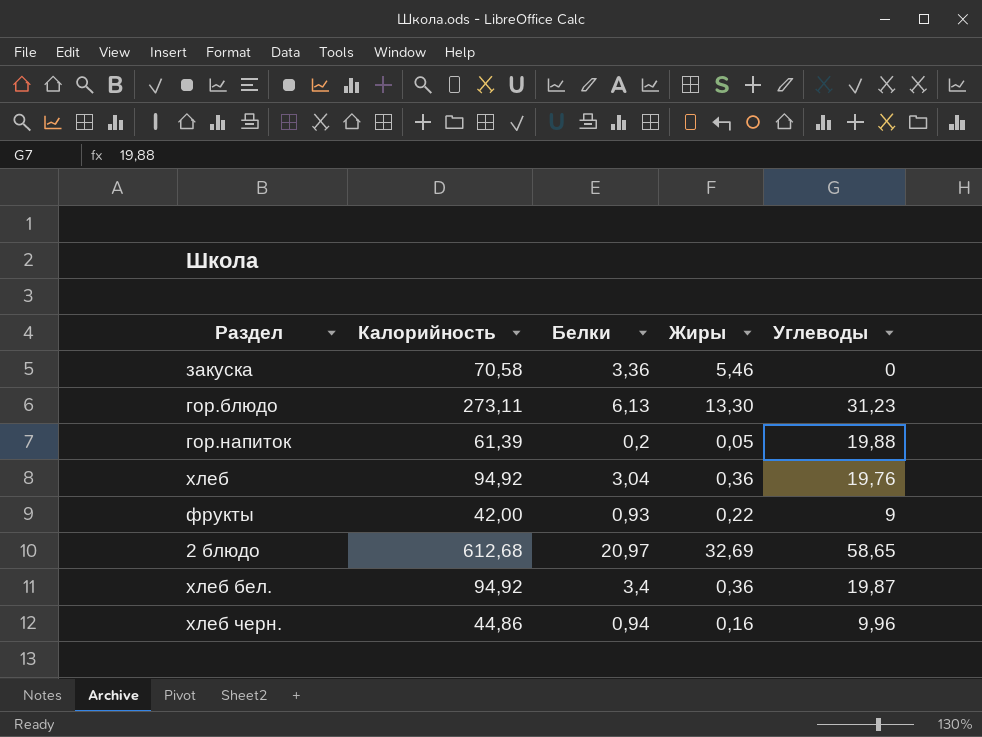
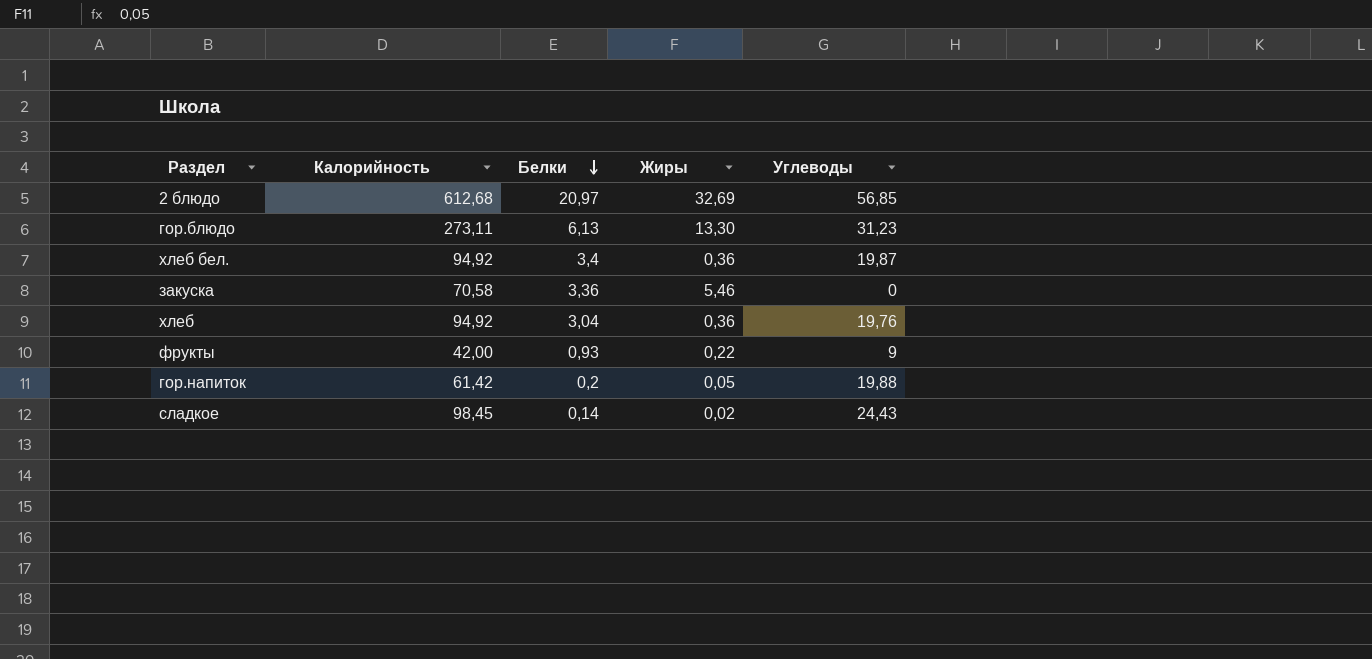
row order: none -> Белки descending
row хлеб черн.: 44,86 | 0,94 | 0,16 | 9,96 -> none
2 блюдо | Углеводы: 58,65 -> 56,85
гор.напиток | Калорийность: 61,39 -> 61,42
row сладкое: none -> 98,45 | 0,14 | 0,02 | 24,43

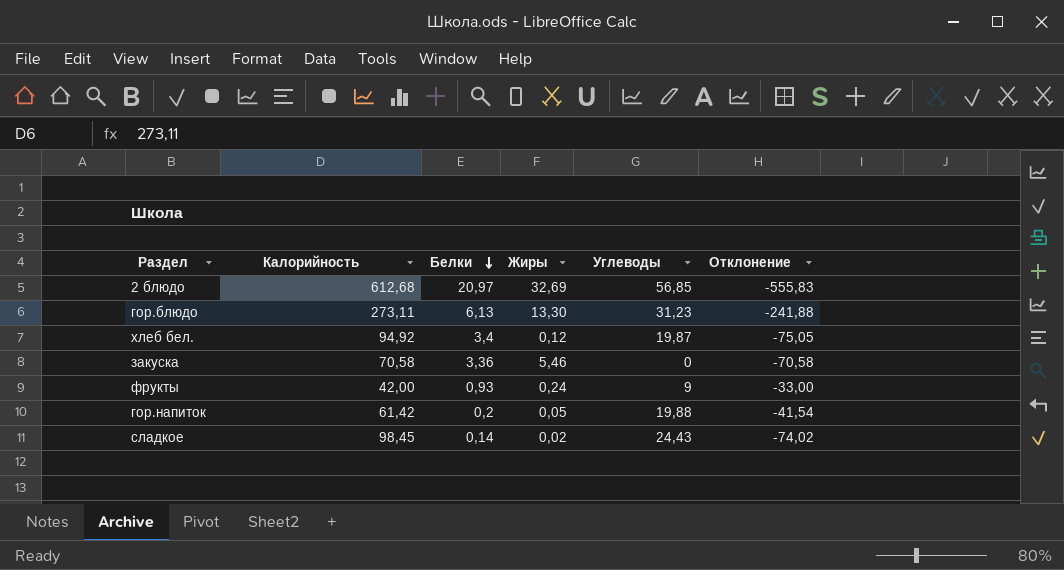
column Отклонение | formula: none -> [Углеводы] - [Калорийность]
row хлеб: 94,92 | 3,04 | 0,36 | 19,76 -> none
хлеб бел. | Жиры: 0,36 -> 0,12
фрукты | Жиры: 0,22 -> 0,24

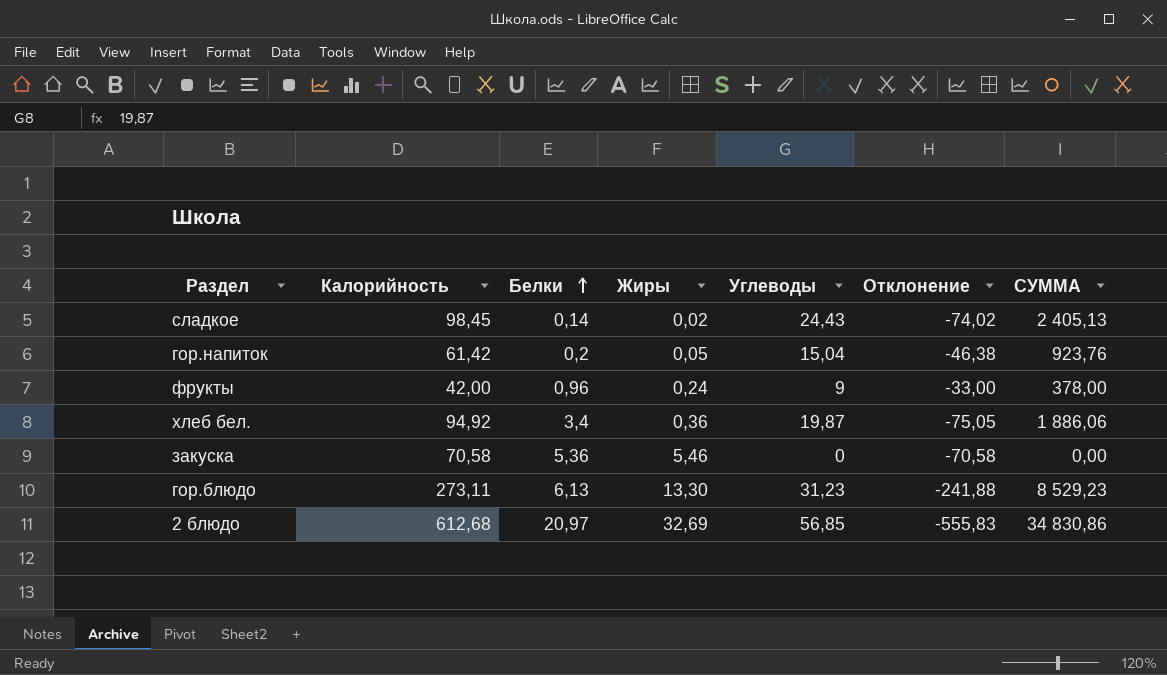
row order: Белки descending -> Белки ascending
column СУММА | formula: none -> [Калорийность] * [Углеводы]
гор.напиток | Углеводы: 19,88 -> 15,04
гор.напиток | Отклонение: -41,54 -> -46,38
фрукты | Белки: 0,93 -> 0,96
хлеб бел. | Жиры: 0,12 -> 0,36
закуска | Белки: 3,36 -> 5,36

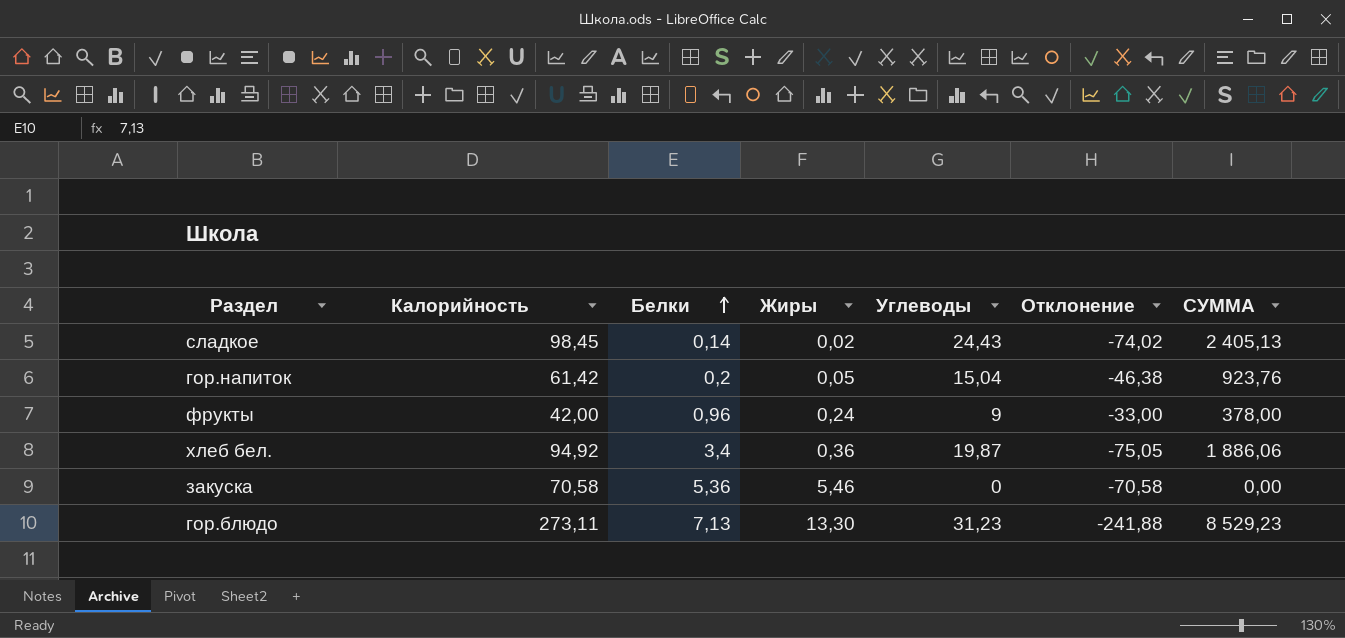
row 2 блюдо: 612,68 | 20,97 | 32,69 | 56,85 | -555,83 | 34 830,86 -> none
гор.блюдо | Белки: 6,13 -> 7,13

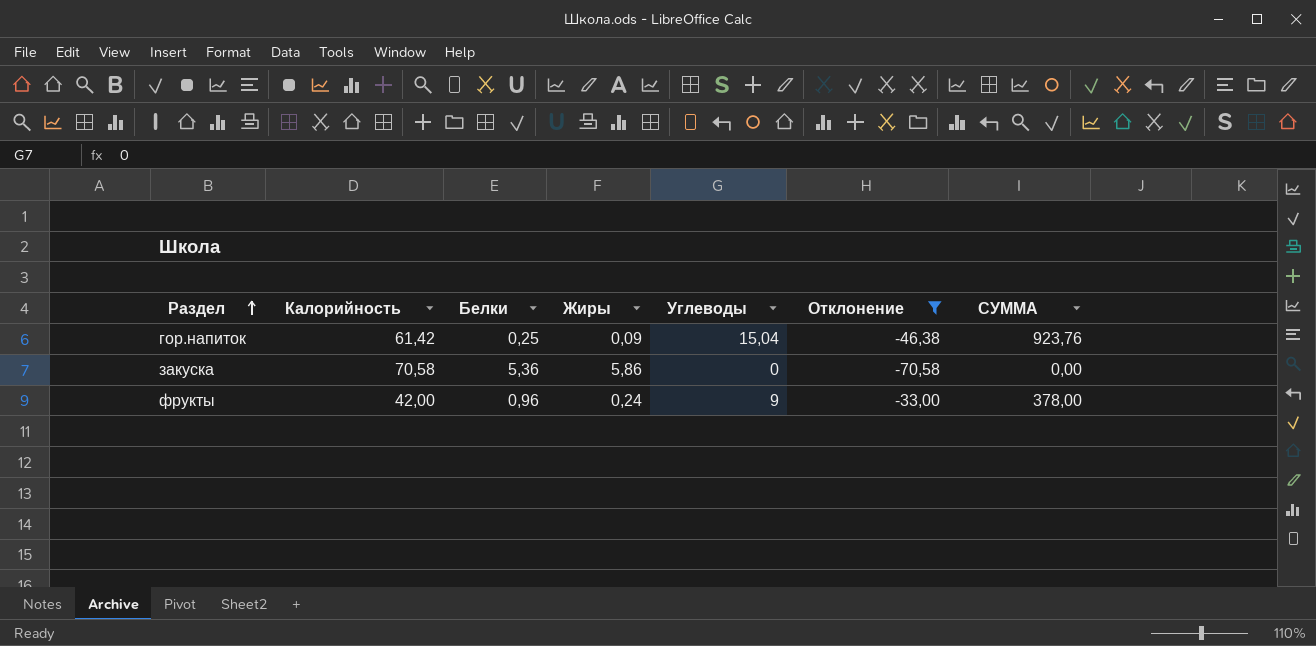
filter: none -> Отклонение >= -70,58
row order: Белки ascending -> Раздел ascending
гор.напиток | Белки: 0,2 -> 0,25
гор.напиток | Жиры: 0,05 -> 0,09
закуска | Жиры: 5,46 -> 5,86

